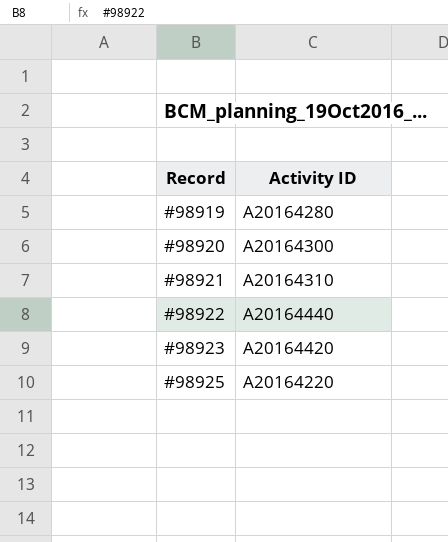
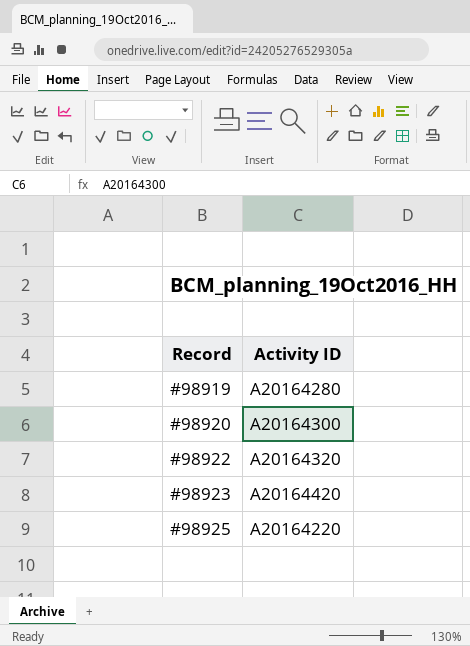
row #98921: A20164310 -> none
#98922 | Activity ID: A20164440 -> A20164320

